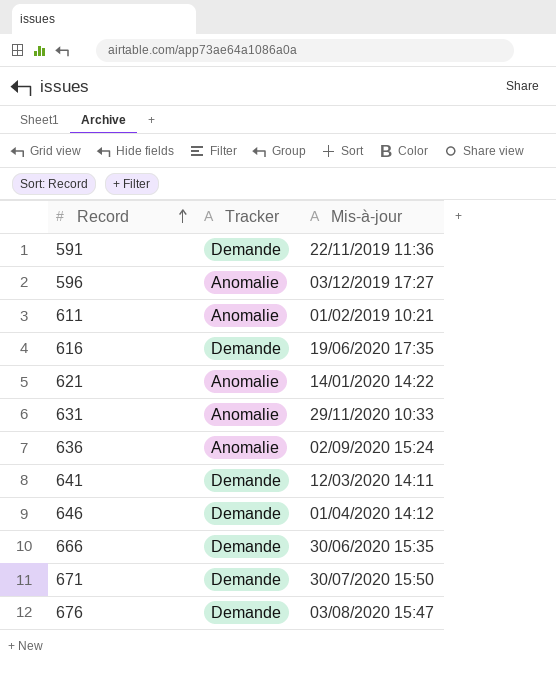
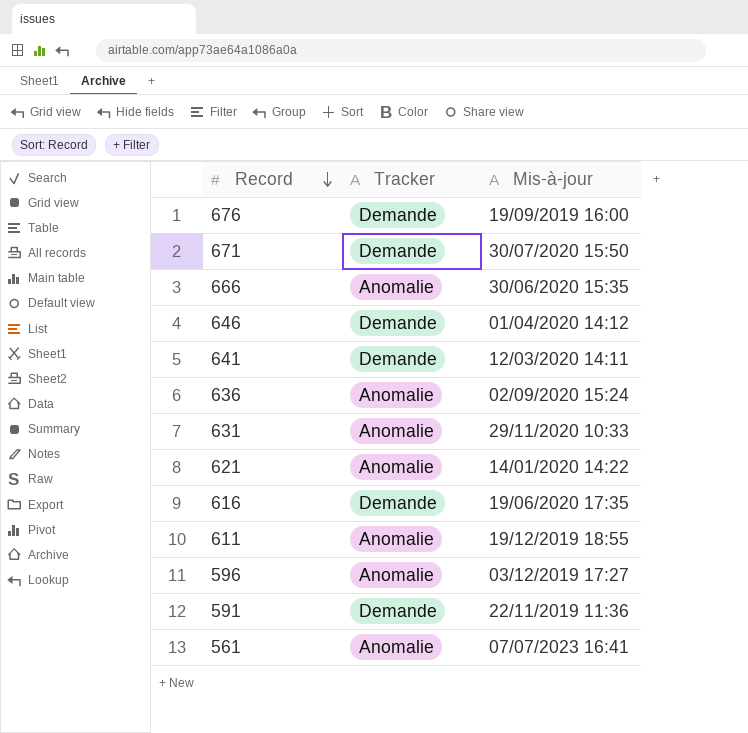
row order: Record ascending -> Record descending
676 | Mis-à-jour: 03/08/2020 15:47 -> 19/09/2019 16:00
666 | Tracker: Demande -> Anomalie
611 | Mis-à-jour: 01/02/2019 10:21 -> 19/12/2019 18:55
row 561: none -> Anomalie | 07/07/2023 16:41

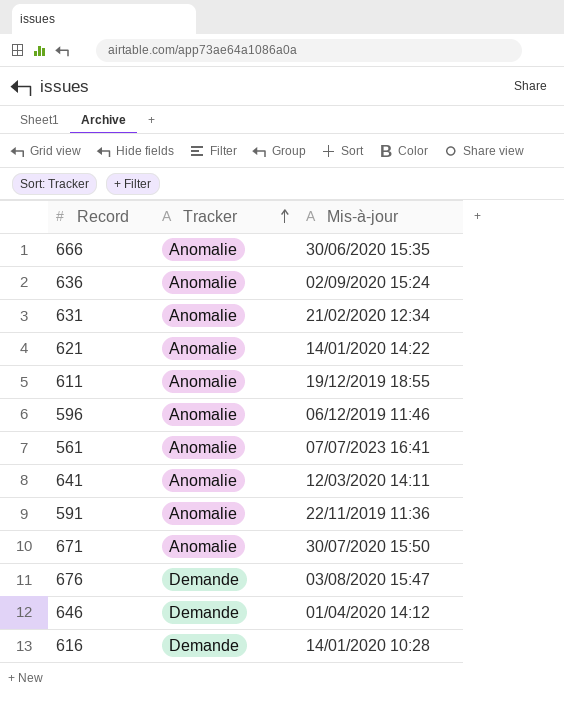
row order: Record descending -> Tracker ascending
631 | Mis-à-jour: 29/11/2020 10:33 -> 21/02/2020 12:34
596 | Mis-à-jour: 03/12/2019 17:27 -> 06/12/2019 11:46
641 | Tracker: Demande -> Anomalie
591 | Tracker: Demande -> Anomalie
671 | Tracker: Demande -> Anomalie
676 | Mis-à-jour: 19/09/2019 16:00 -> 03/08/2020 15:47
616 | Mis-à-jour: 19/06/2020 17:35 -> 14/01/2020 10:28

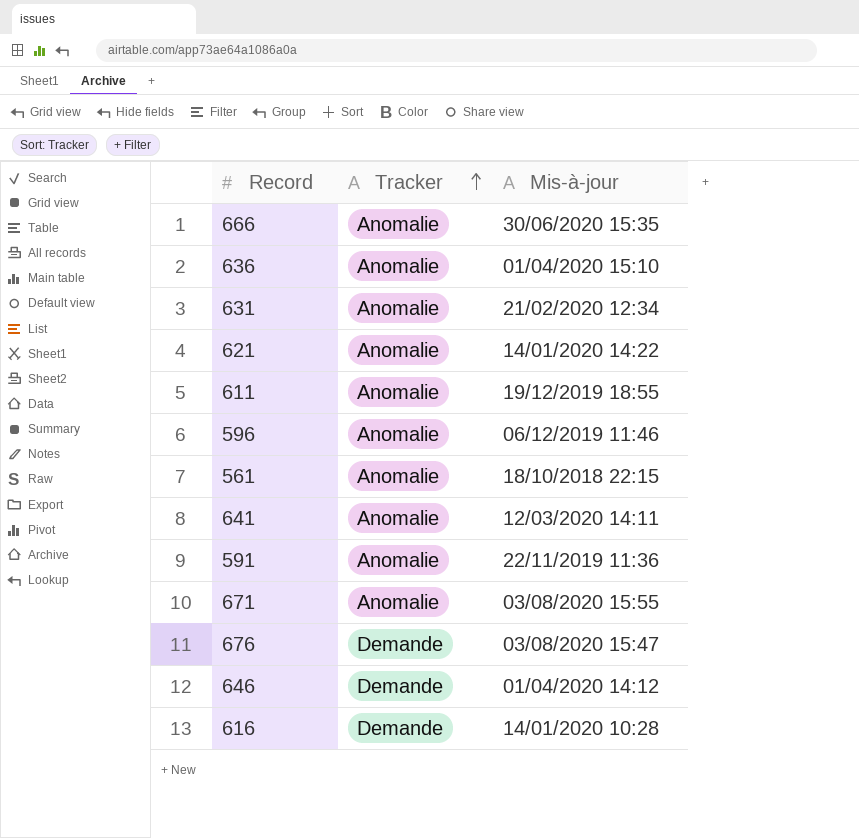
636 | Mis-à-jour: 02/09/2020 15:24 -> 01/04/2020 15:10
561 | Mis-à-jour: 07/07/2023 16:41 -> 18/10/2018 22:15
671 | Mis-à-jour: 30/07/2020 15:50 -> 03/08/2020 15:55

